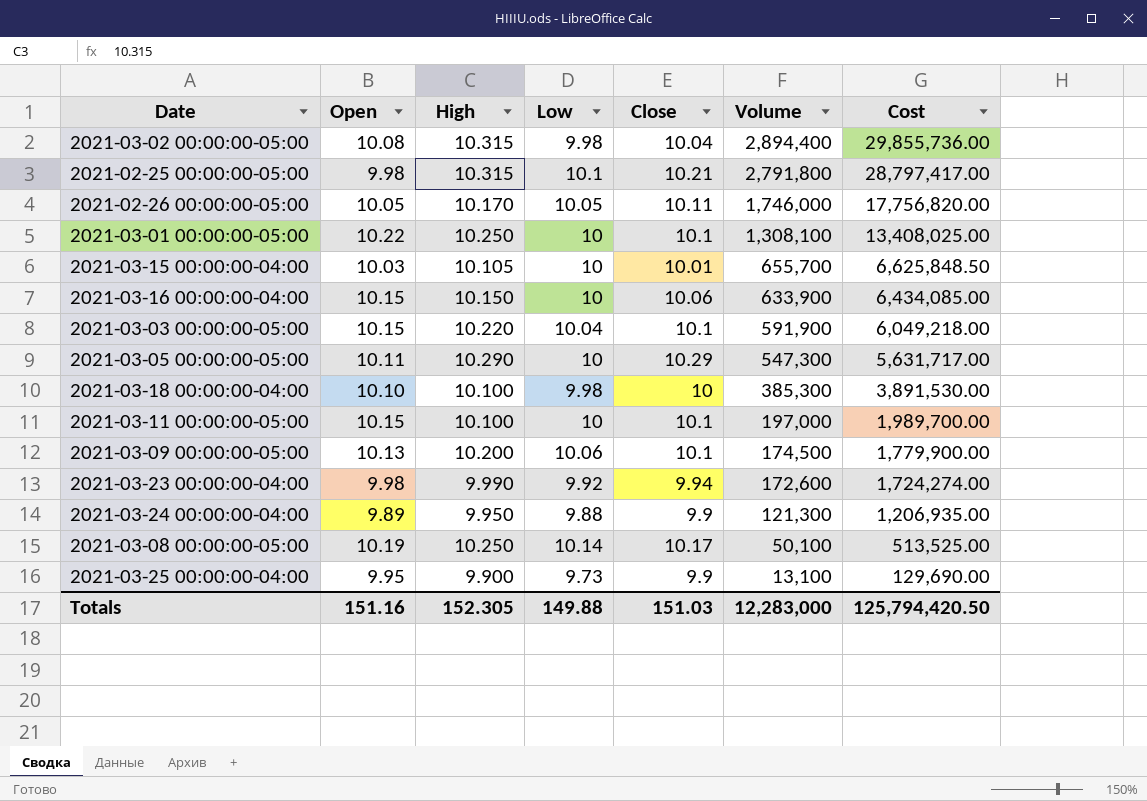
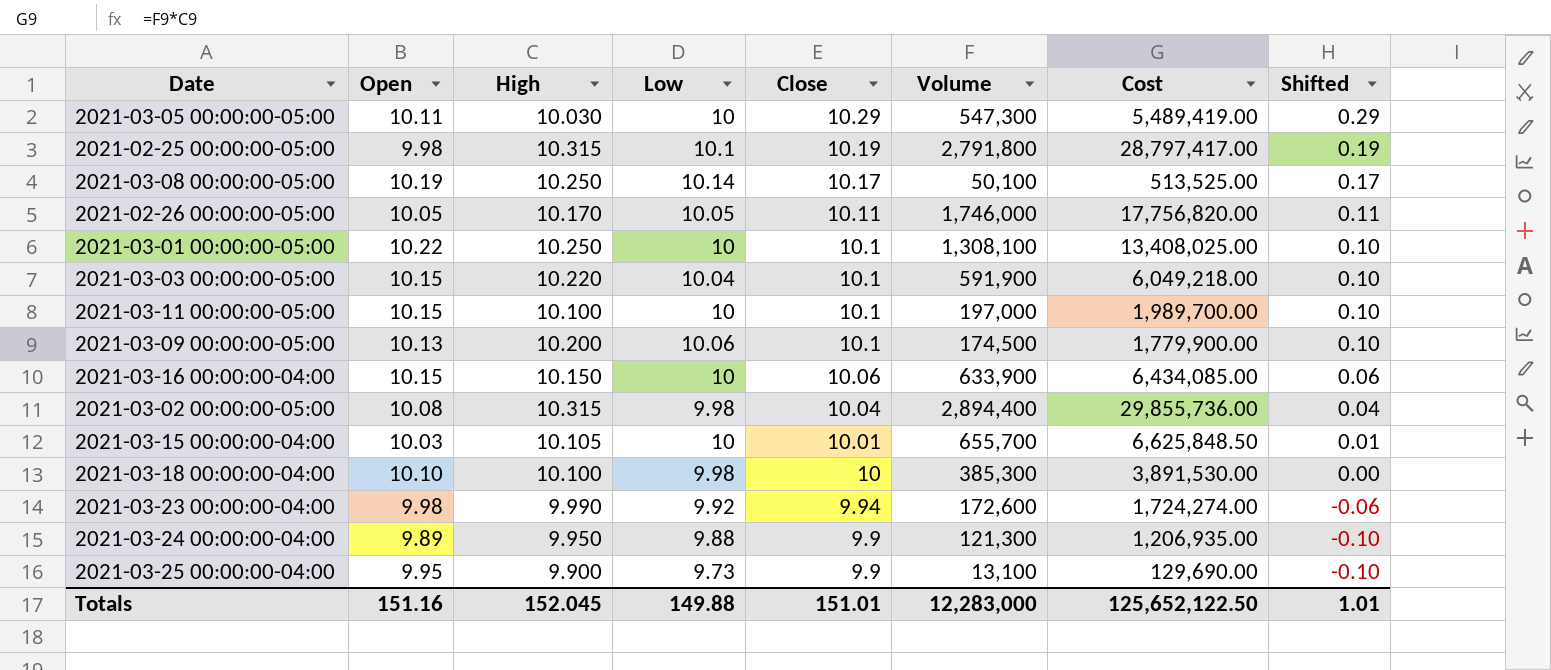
row order: Volume descending -> Close descending
column Shifted | formula: none -> [Close] - 10
2021-03-05 00:00:00-05:00 | High: 10.290 -> 10.030
2021-03-05 00:00:00-05:00 | Cost: 5,631,717.00 -> 5,489,419.00
2021-02-25 00:00:00-05:00 | Close: 10.21 -> 10.19
Totals | High: 152.305 -> 152.045
Totals | Close: 151.03 -> 151.01
Totals | Cost: 125,794,420.50 -> 125,652,122.50

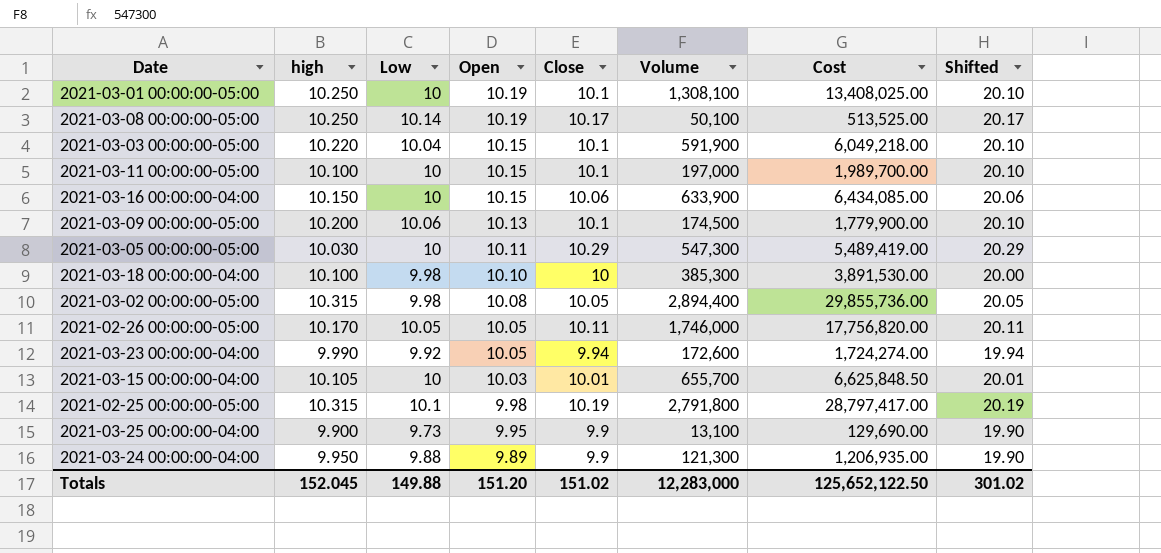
row order: Close descending -> Open descending
column name: High -> high
column Open | position: 2 -> 4
column Shifted | formula: [Close] - 10 -> [Close] + 10
2021-03-01 00:00:00-05:00 | Open: 10.22 -> 10.19
2021-03-02 00:00:00-05:00 | Close: 10.04 -> 10.05
2021-03-23 00:00:00-04:00 | Open: 9.98 -> 10.05
Totals | Open: 151.16 -> 151.20
Totals | Close: 151.01 -> 151.02
Totals | Shifted: 1.01 -> 301.02

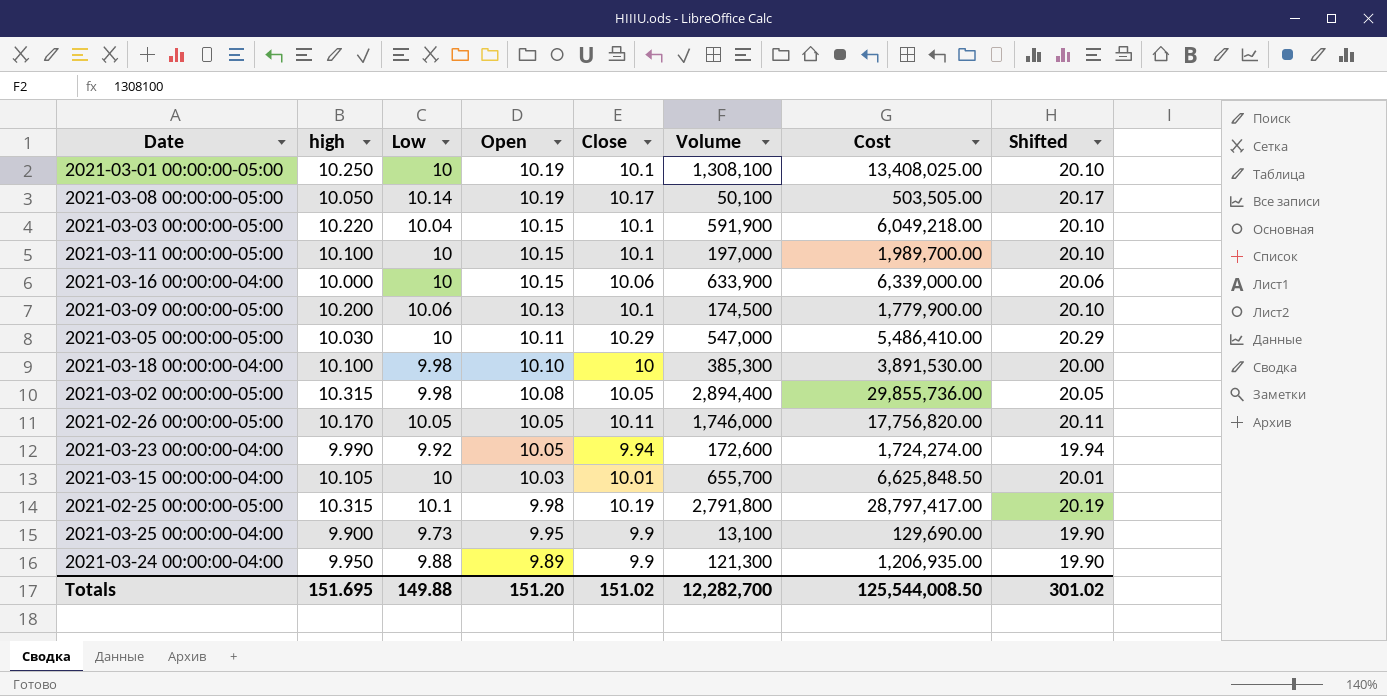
2021-03-08 00:00:00-05:00 | high: 10.250 -> 10.050
2021-03-08 00:00:00-05:00 | Cost: 513,525.00 -> 503,505.00
2021-03-16 00:00:00-04:00 | high: 10.150 -> 10.000
2021-03-16 00:00:00-04:00 | Cost: 6,434,085.00 -> 6,339,000.00
2021-03-05 00:00:00-05:00 | Volume: 547,300 -> 547,000
2021-03-05 00:00:00-05:00 | Cost: 5,489,419.00 -> 5,486,410.00
Totals | high: 152.045 -> 151.695
Totals | Volume: 12,283,000 -> 12,282,700
Totals | Cost: 125,652,122.50 -> 125,544,008.50

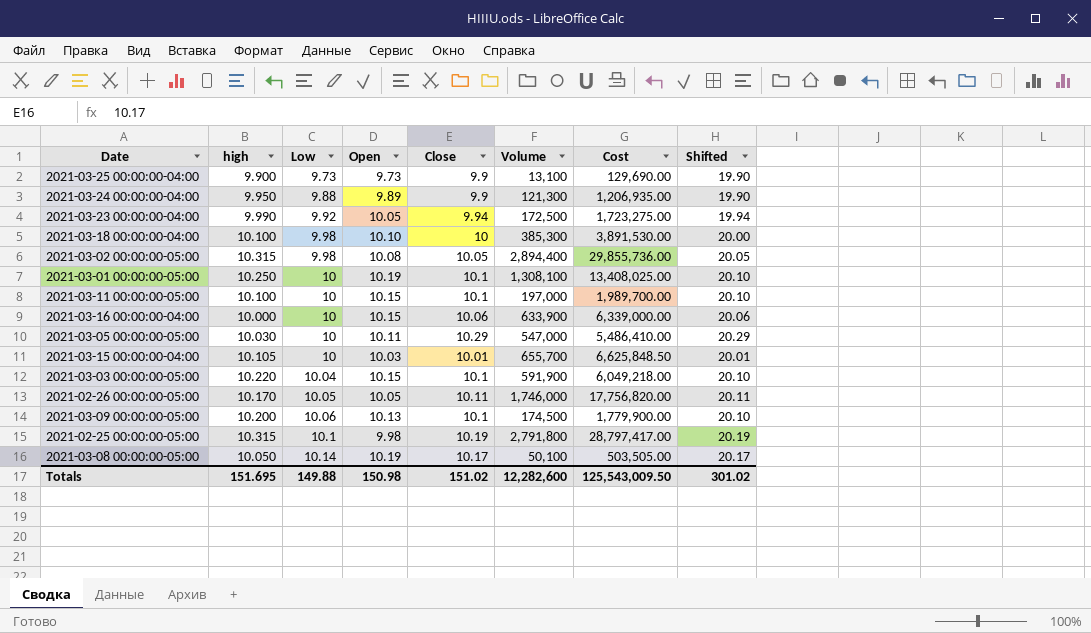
row order: Open descending -> Low ascending
2021-03-25 00:00:00-04:00 | Open: 9.95 -> 9.73
2021-03-23 00:00:00-04:00 | Volume: 172,600 -> 172,500
2021-03-23 00:00:00-04:00 | Cost: 1,724,274.00 -> 1,723,275.00
Totals | Open: 151.20 -> 150.98
Totals | Volume: 12,282,700 -> 12,282,600
Totals | Cost: 125,544,008.50 -> 125,543,009.50

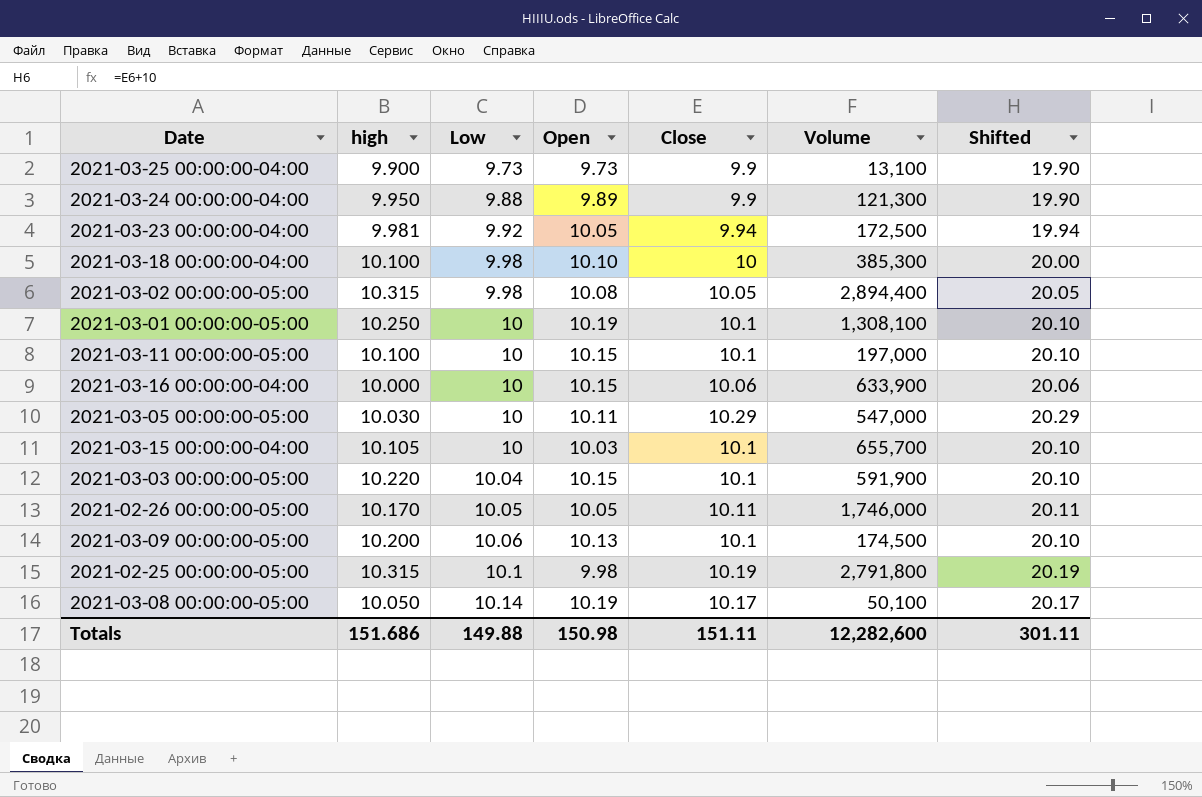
column Cost | formula: [high] * [Volume] -> none
2021-03-23 00:00:00-04:00 | high: 9.990 -> 9.981
2021-03-15 00:00:00-04:00 | Close: 10.01 -> 10.1
2021-03-15 00:00:00-04:00 | Shifted: 20.01 -> 20.10
Totals | high: 151.695 -> 151.686
Totals | Close: 151.02 -> 151.11
Totals | Shifted: 301.02 -> 301.11

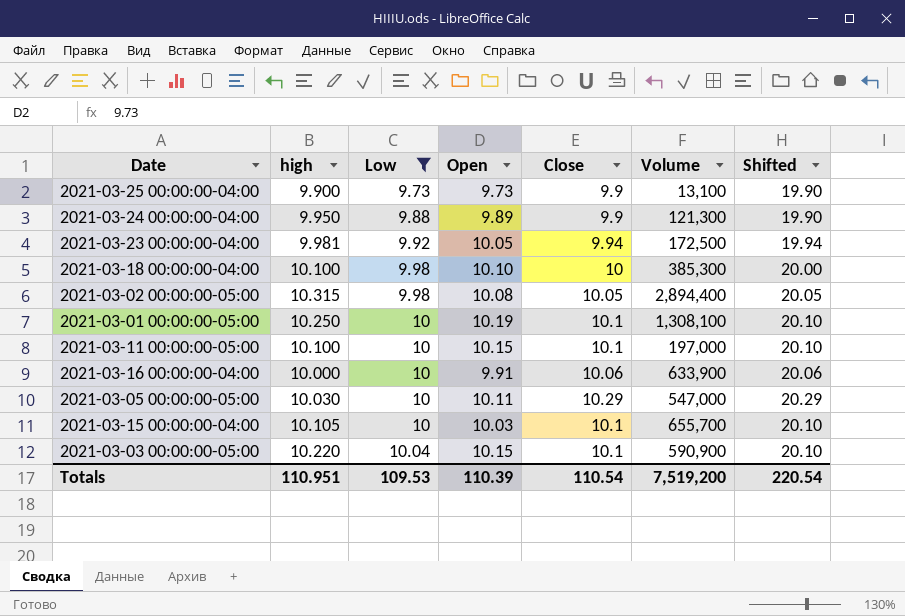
filter: none -> Low <= 10.04
2021-03-16 00:00:00-04:00 | Open: 10.15 -> 9.91
2021-03-03 00:00:00-05:00 | Volume: 591,900 -> 590,900
Totals | high: 151.686 -> 110.951
Totals | Low: 149.88 -> 109.53
Totals | Open: 150.98 -> 110.39
Totals | Close: 151.11 -> 110.54
Totals | Volume: 12,282,600 -> 7,519,200
Totals | Shifted: 301.11 -> 220.54

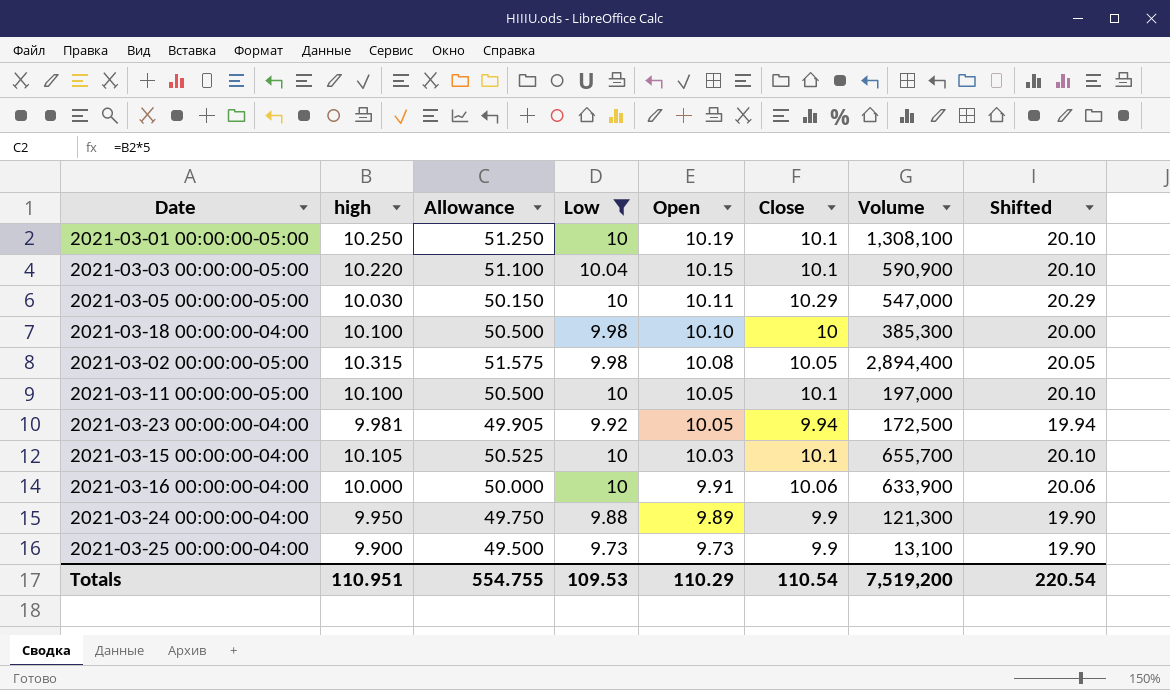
row order: Low ascending -> Open descending
column Allowance | formula: none -> [high] * 5
2021-03-11 00:00:00-05:00 | Open: 10.15 -> 10.05
Totals | Open: 110.39 -> 110.29

